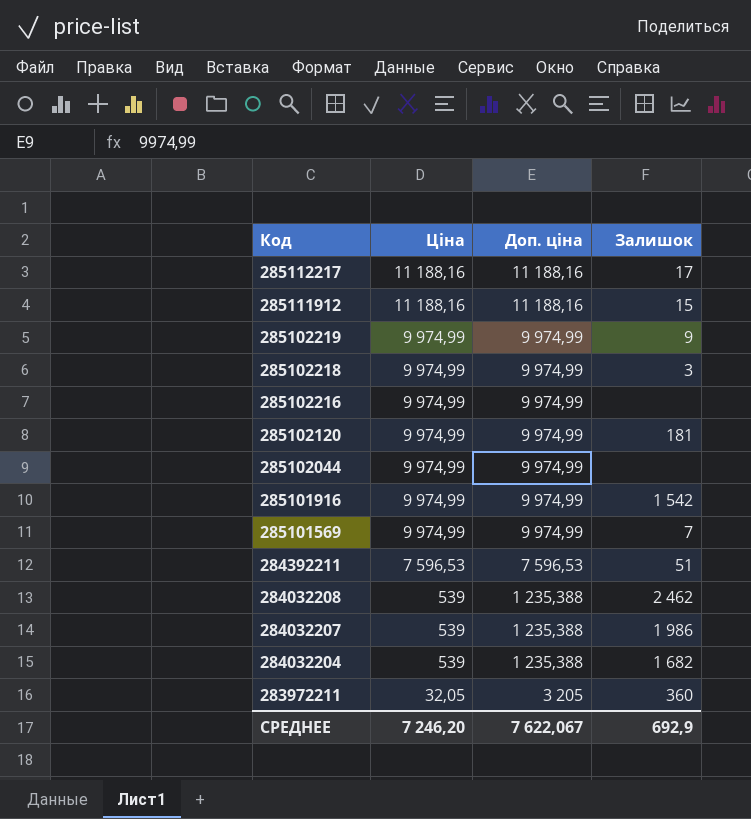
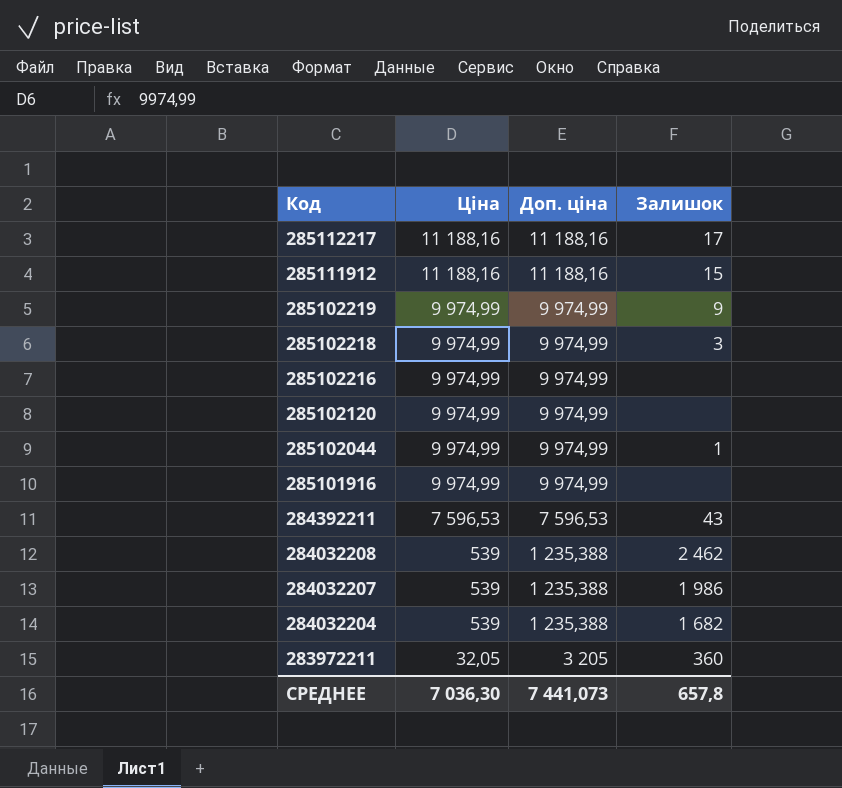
row 285101569: 9 974,99 | 9 974,99 | 7 -> none
285102120 | Залишок: 181 -> none
285102044 | Залишок: none -> 1
285101916 | Залишок: 1 542 -> none
284392211 | Залишок: 51 -> 43
СРЕДНЕЕ | Ціна: 7 246,20 -> 7 036,30
СРЕДНЕЕ | Доп. ціна: 7 622,067 -> 7 441,073
СРЕДНЕЕ | Залишок: 692,9 -> 657,8

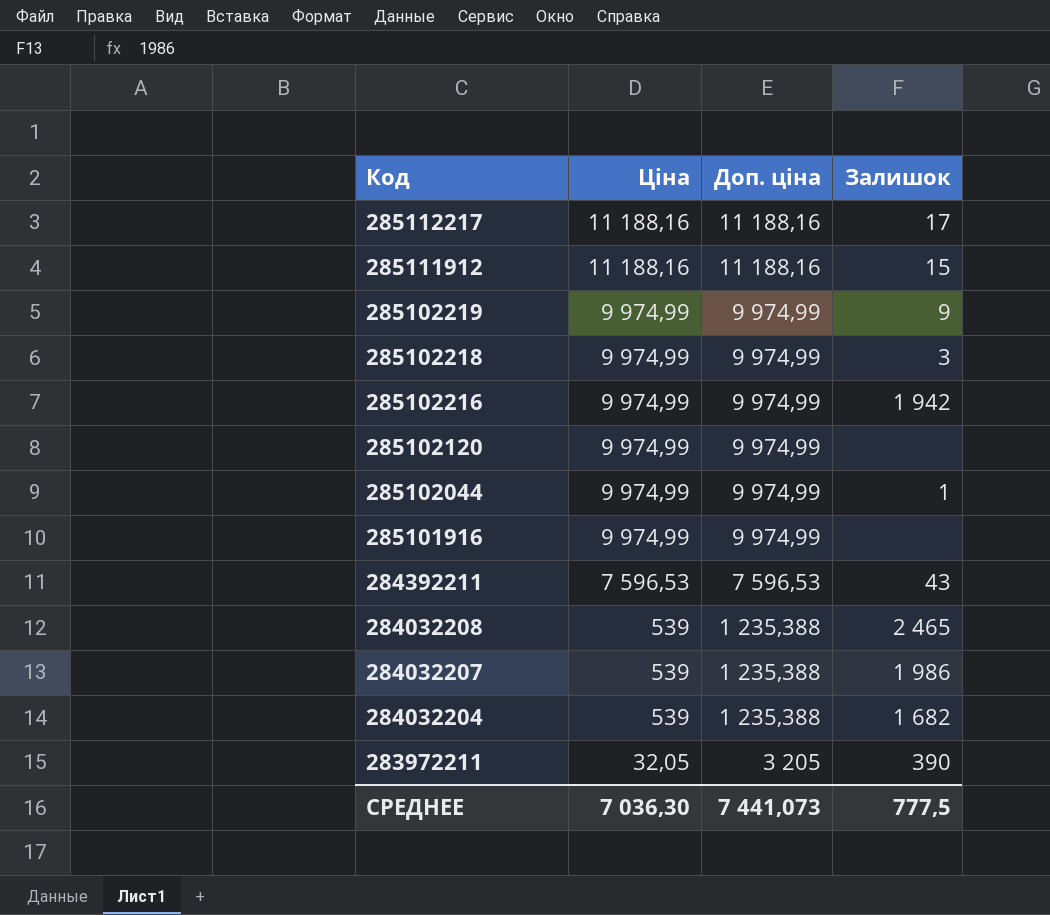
285102216 | Залишок: none -> 1 942
284032208 | Залишок: 2 462 -> 2 465
283972211 | Залишок: 360 -> 390
СРЕДНЕЕ | Залишок: 657,8 -> 777,5

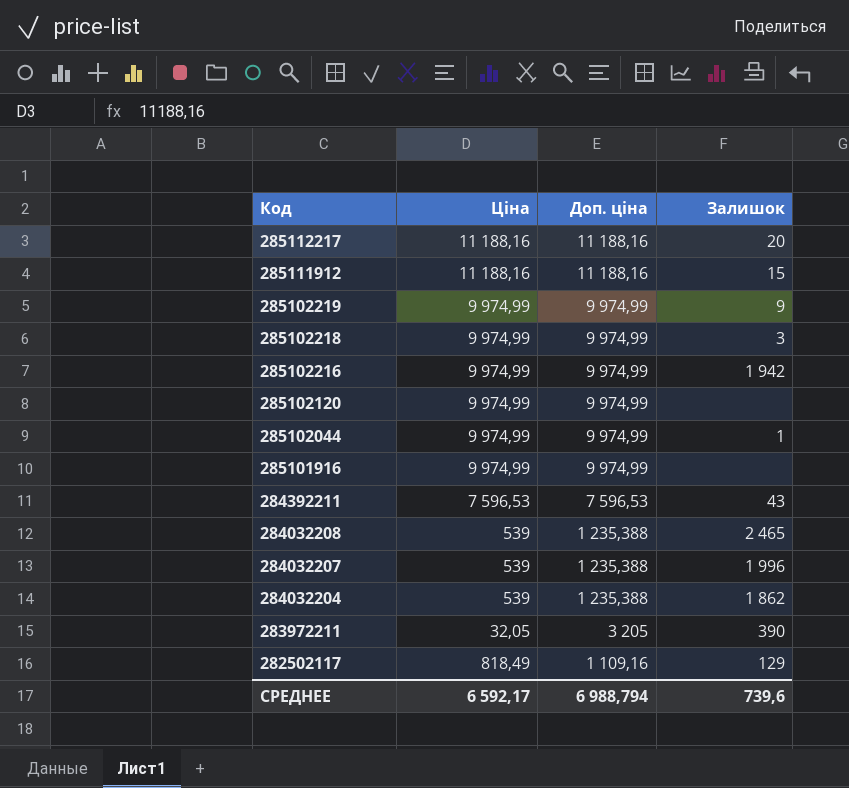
285112217 | Залишок: 17 -> 20
284032207 | Залишок: 1 986 -> 1 996
284032204 | Залишок: 1 682 -> 1 862
row 282502117: none -> 818,49 | 1 109,16 | 129
СРЕДНЕЕ | Ціна: 7 036,30 -> 6 592,17
СРЕДНЕЕ | Доп. ціна: 7 441,073 -> 6 988,794
СРЕДНЕЕ | Залишок: 777,5 -> 739,6

